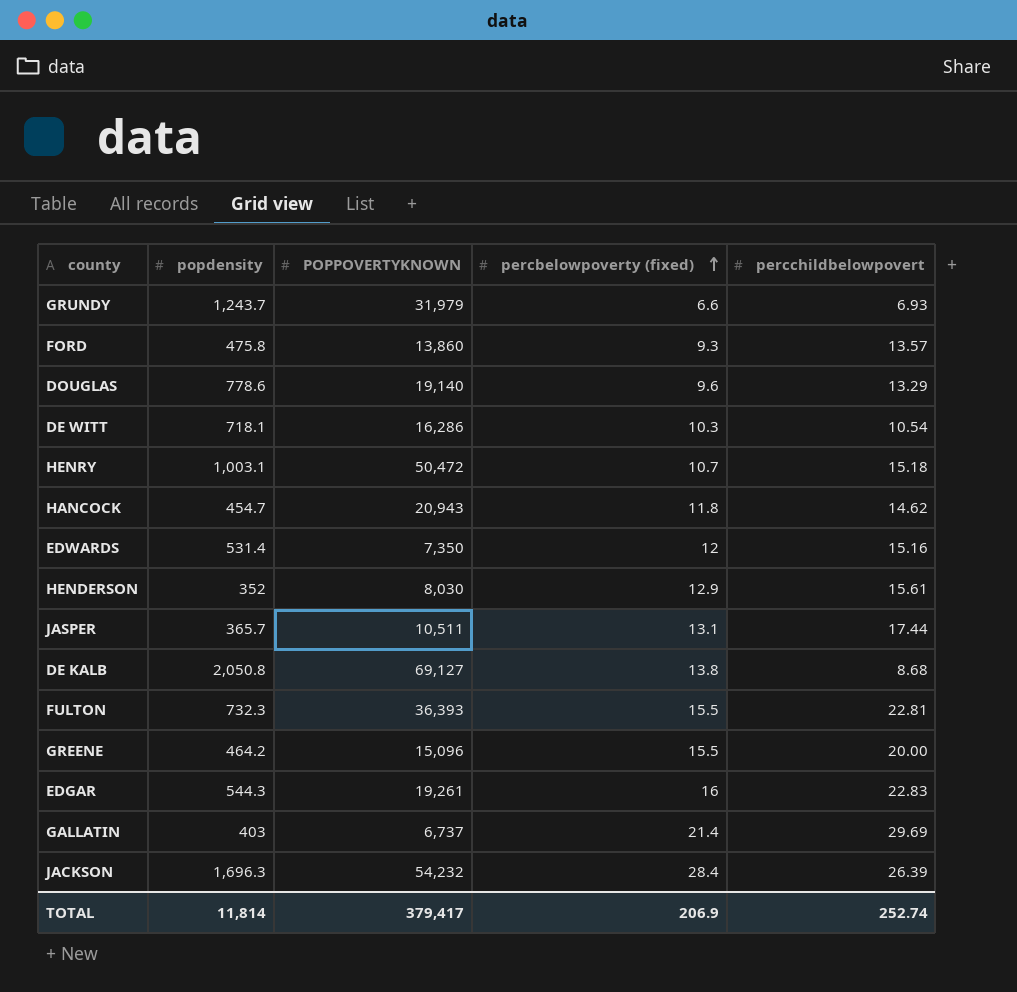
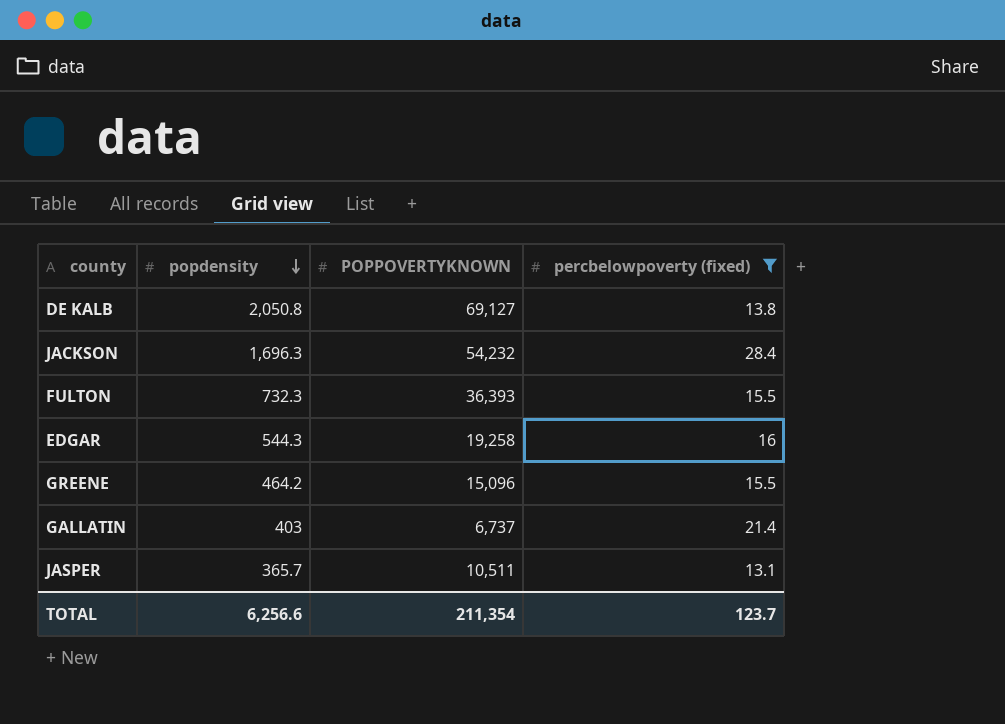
filter: none -> percbelowpoverty (fixed) >= 13.1
row order: percbelowpoverty (fixed) ascending -> popdensity descending
column percchildbelowpovert | position: 5 -> none
EDGAR | POPPOVERTYKNOWN: 19,261 -> 19,258
TOTAL | popdensity: 11,814 -> 6,256.6
TOTAL | POPPOVERTYKNOWN: 379,417 -> 211,354
TOTAL | percbelowpoverty (fixed): 206.9 -> 123.7

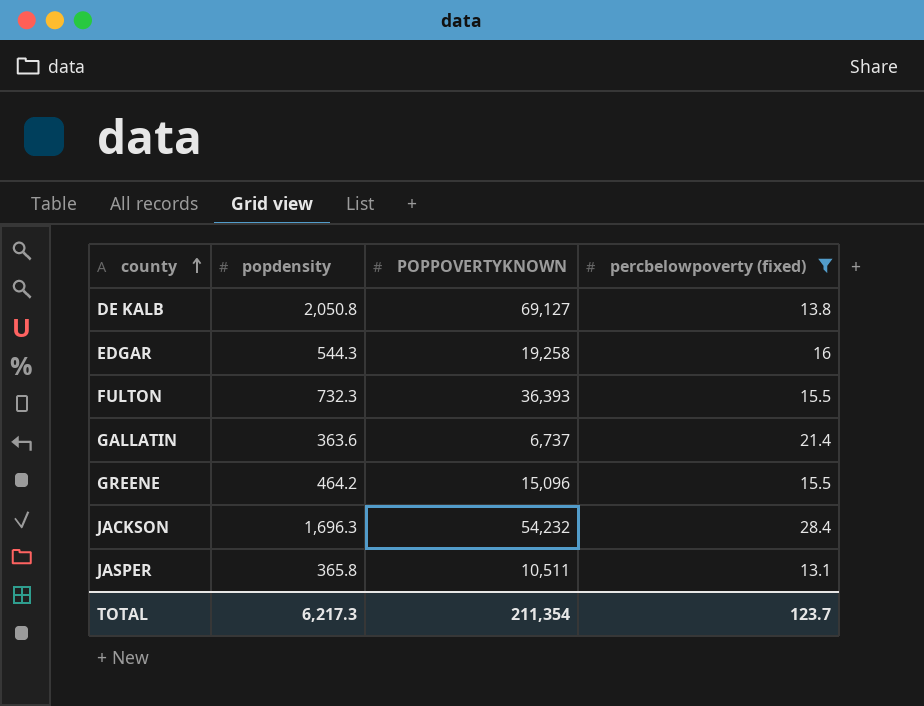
row order: popdensity descending -> county ascending
GALLATIN | popdensity: 403 -> 363.6
JASPER | popdensity: 365.7 -> 365.8
TOTAL | popdensity: 6,256.6 -> 6,217.3

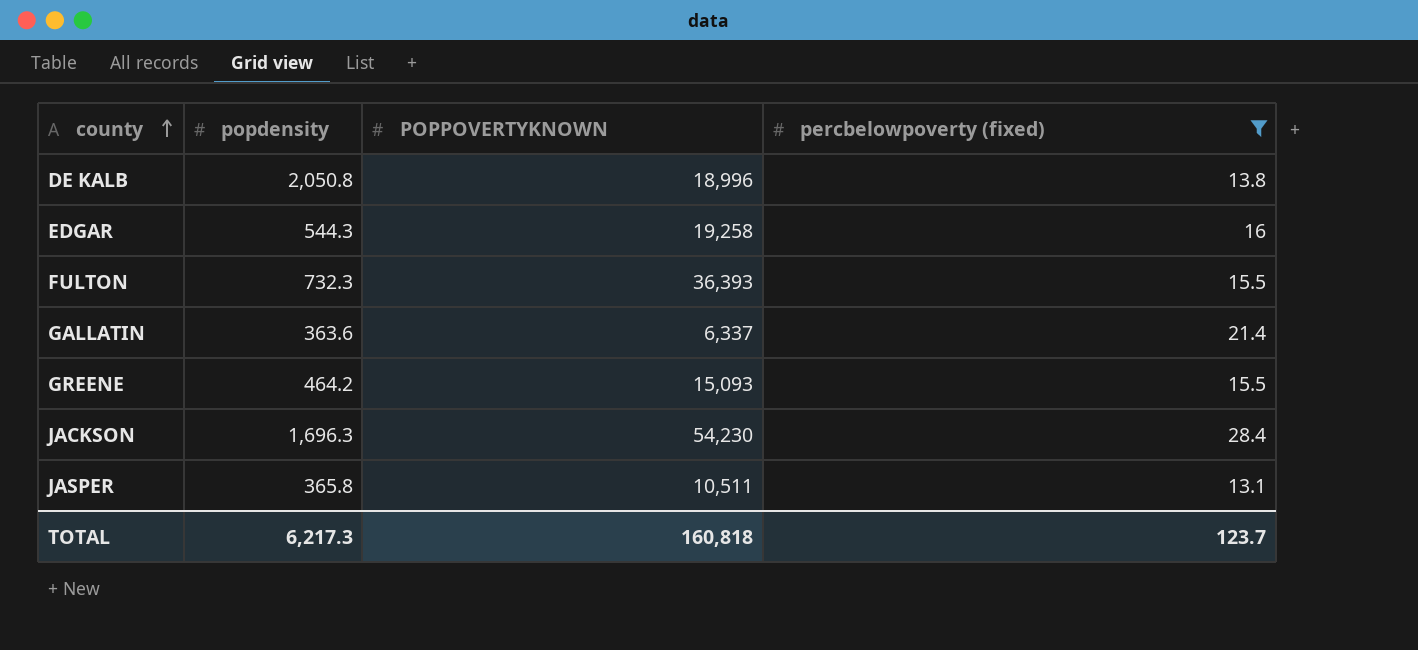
DE KALB | POPPOVERTYKNOWN: 69,127 -> 18,996
GALLATIN | POPPOVERTYKNOWN: 6,737 -> 6,337
GREENE | POPPOVERTYKNOWN: 15,096 -> 15,093
JACKSON | POPPOVERTYKNOWN: 54,232 -> 54,230
TOTAL | POPPOVERTYKNOWN: 211,354 -> 160,818

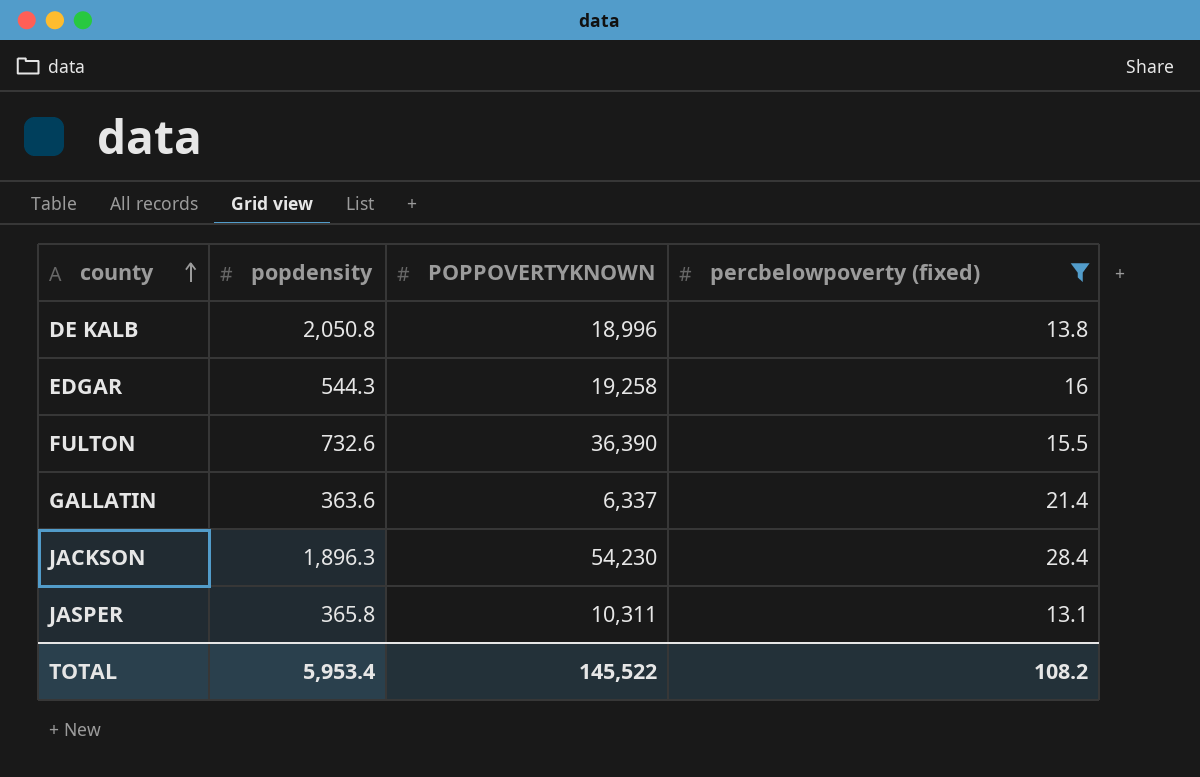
row GREENE: 464.2 | 15,093 | 15.5 -> none
FULTON | popdensity: 732.3 -> 732.6
FULTON | POPPOVERTYKNOWN: 36,393 -> 36,390
JACKSON | popdensity: 1,696.3 -> 1,896.3
JASPER | POPPOVERTYKNOWN: 10,511 -> 10,311
TOTAL | popdensity: 6,217.3 -> 5,953.4
TOTAL | POPPOVERTYKNOWN: 160,818 -> 145,522
TOTAL | percbelowpoverty (fixed): 123.7 -> 108.2

